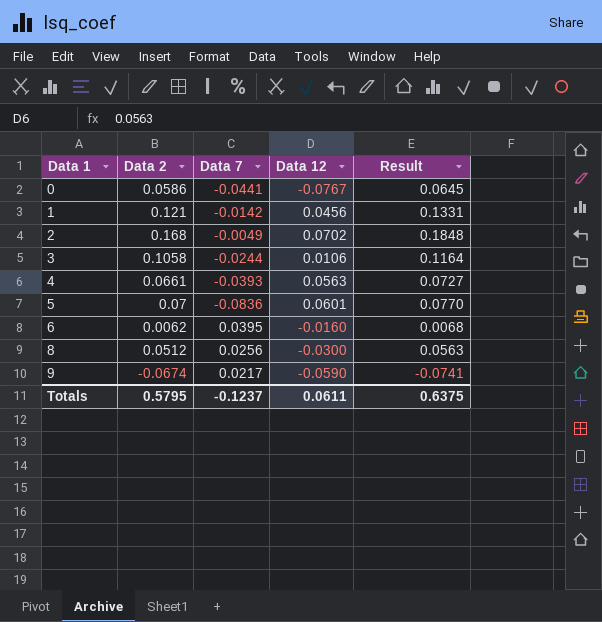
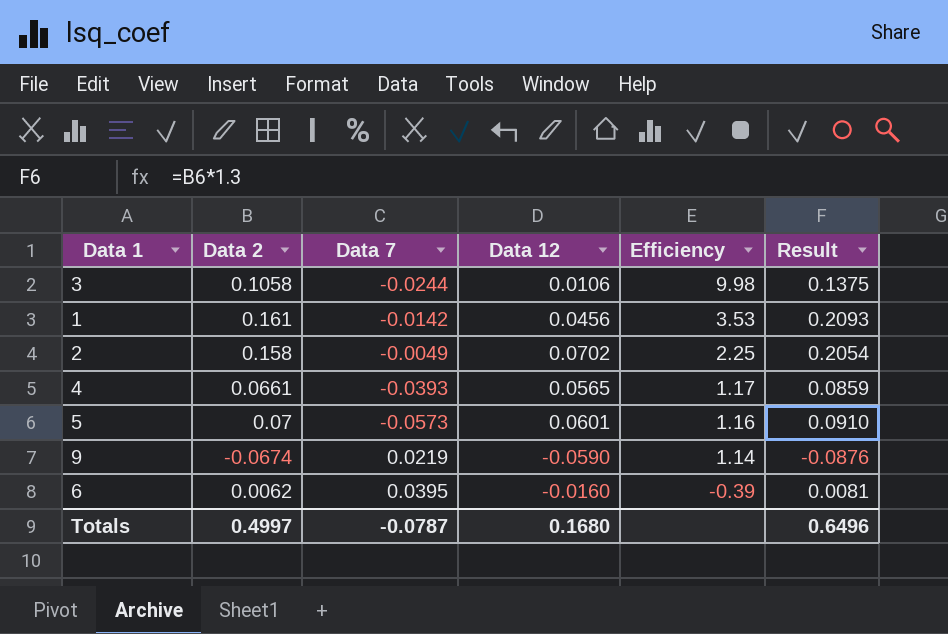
row order: Data 1 ascending -> Efficiency descending
column Efficiency | formula: none -> [Data 2] / [Data 12]
column Result | formula: [Data 2] * 1.1 -> [Data 2] * 1.3
row 0: 0.0586 | -0.0441 | -0.0767 | 0.0645 -> none
row 8: 0.0512 | 0.0256 | -0.0300 | 0.0563 -> none
1 | Data 2: 0.121 -> 0.161
2 | Data 2: 0.168 -> 0.158
4 | Data 12: 0.0563 -> 0.0565
5 | Data 7: -0.0836 -> -0.0573
9 | Data 7: 0.0217 -> 0.0219
Totals | Data 2: 0.5795 -> 0.4997
Totals | Data 7: -0.1237 -> -0.0787
Totals | Data 12: 0.0611 -> 0.1680
Totals | Result: 0.6375 -> 0.6496

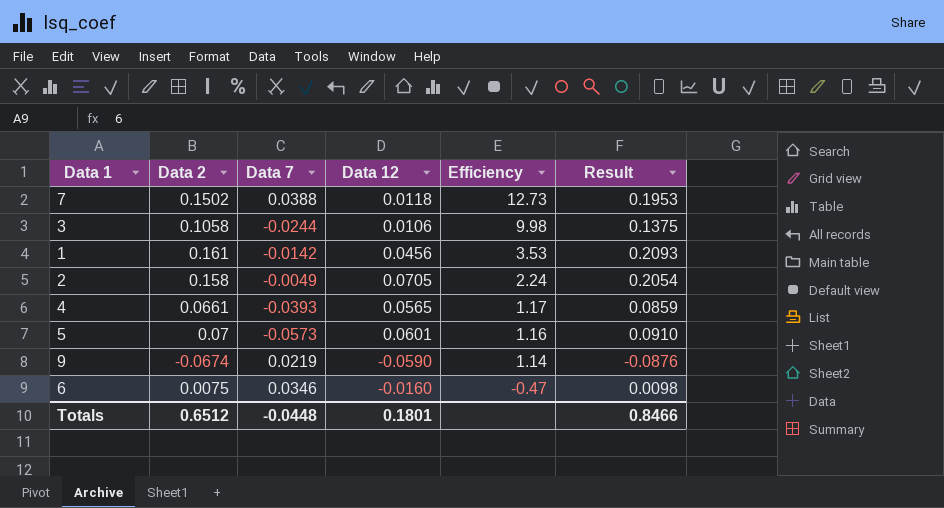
row 7: none -> 0.1502 | 0.0388 | 0.0118 | 12.73 | 0.1953
2 | Data 12: 0.0702 -> 0.0705
2 | Efficiency: 2.25 -> 2.24
6 | Data 2: 0.0062 -> 0.0075
6 | Data 7: 0.0395 -> 0.0346
6 | Efficiency: -0.39 -> -0.47
6 | Result: 0.0081 -> 0.0098
Totals | Data 2: 0.4997 -> 0.6512
Totals | Data 7: -0.0787 -> -0.0448
Totals | Data 12: 0.1680 -> 0.1801
Totals | Result: 0.6496 -> 0.8466

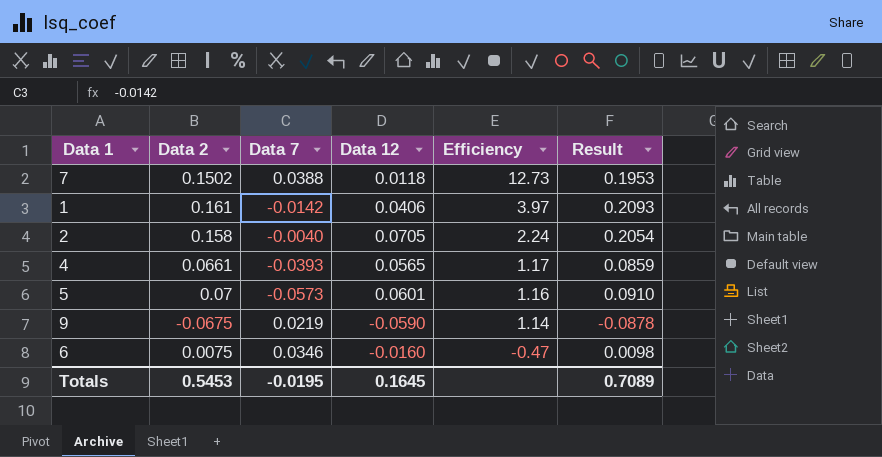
row 3: 0.1058 | -0.0244 | 0.0106 | 9.98 | 0.1375 -> none
1 | Data 12: 0.0456 -> 0.0406
1 | Efficiency: 3.53 -> 3.97
2 | Data 7: -0.0049 -> -0.0040
9 | Data 2: -0.0674 -> -0.0675
9 | Result: -0.0876 -> -0.0878
Totals | Data 2: 0.6512 -> 0.5453
Totals | Data 7: -0.0448 -> -0.0195
Totals | Data 12: 0.1801 -> 0.1645
Totals | Result: 0.8466 -> 0.7089

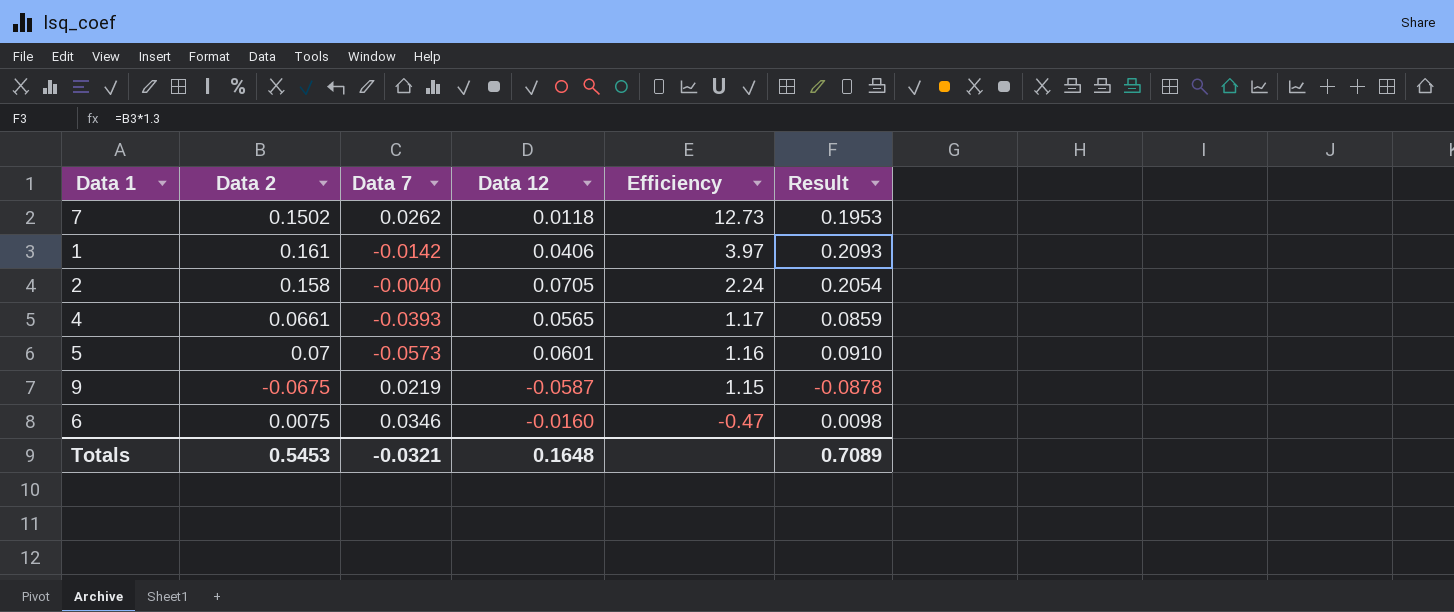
7 | Data 7: 0.0388 -> 0.0262
9 | Data 12: -0.0590 -> -0.0587
9 | Efficiency: 1.14 -> 1.15
Totals | Data 7: -0.0195 -> -0.0321
Totals | Data 12: 0.1645 -> 0.1648

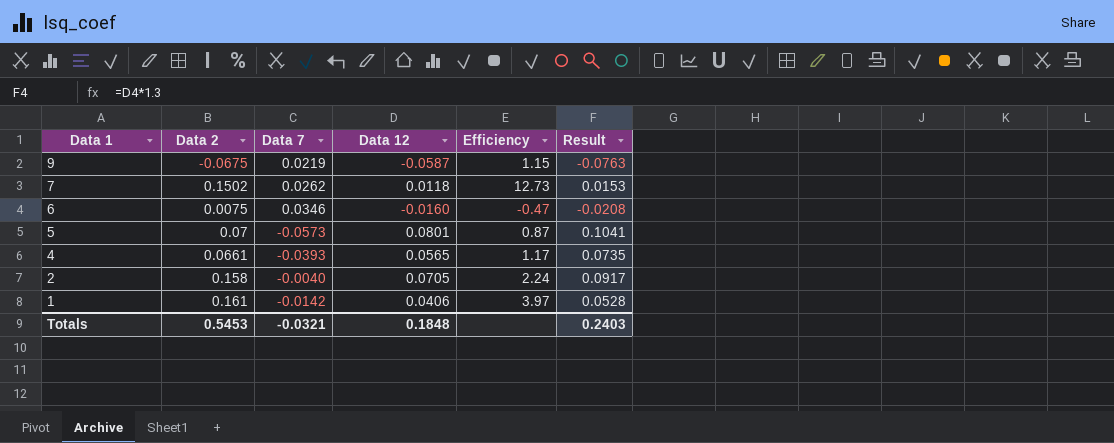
row order: Efficiency descending -> Data 1 descending
column Result | formula: [Data 2] * 1.3 -> [Data 12] * 1.3
5 | Data 12: 0.0601 -> 0.0801
5 | Efficiency: 1.16 -> 0.87
Totals | Data 12: 0.1648 -> 0.1848
Totals | Result: 0.7089 -> 0.2403

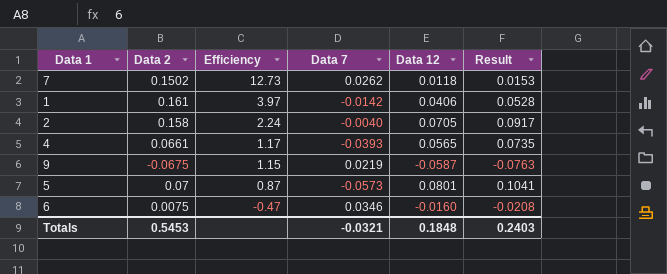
row order: Data 1 descending -> Efficiency descending
column Efficiency | position: 5 -> 3

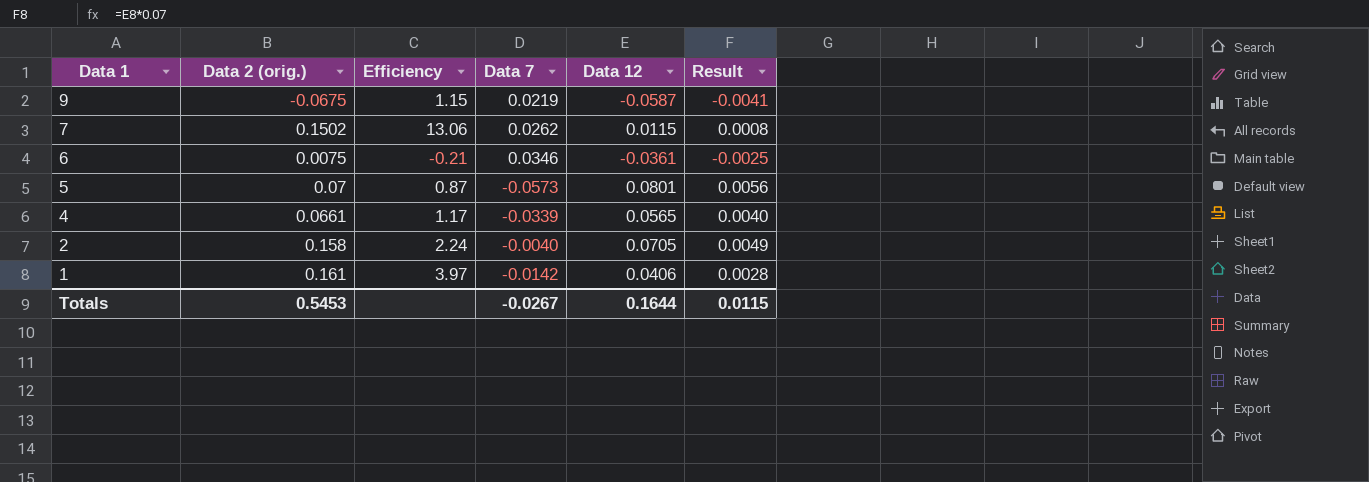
row order: Efficiency descending -> Data 1 descending
column name: Data 2 -> Data 2 (orig.)
column Result | formula: [Data 12] * 1.3 -> [Data 12] * 0.07
7 | Efficiency: 12.73 -> 13.06
7 | Data 12: 0.0118 -> 0.0115
6 | Efficiency: -0.47 -> -0.21
6 | Data 12: -0.0160 -> -0.0361
4 | Data 7: -0.0393 -> -0.0339
Totals | Data 7: -0.0321 -> -0.0267
Totals | Data 12: 0.1848 -> 0.1644
Totals | Result: 0.2403 -> 0.0115

